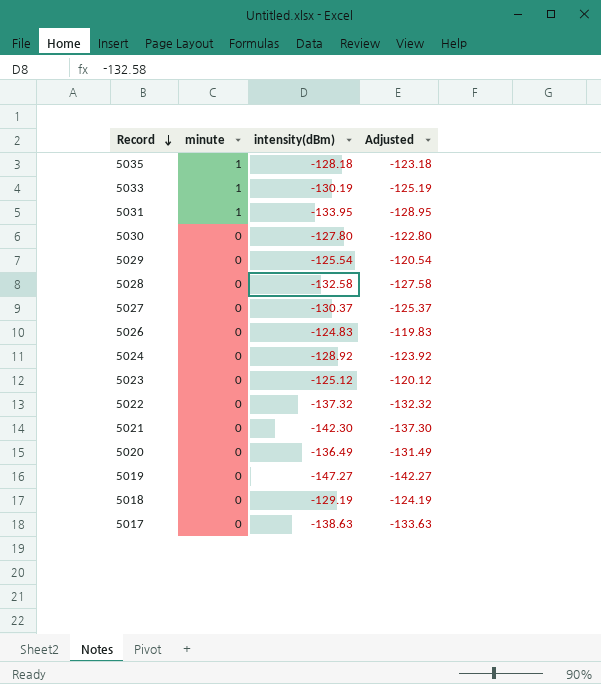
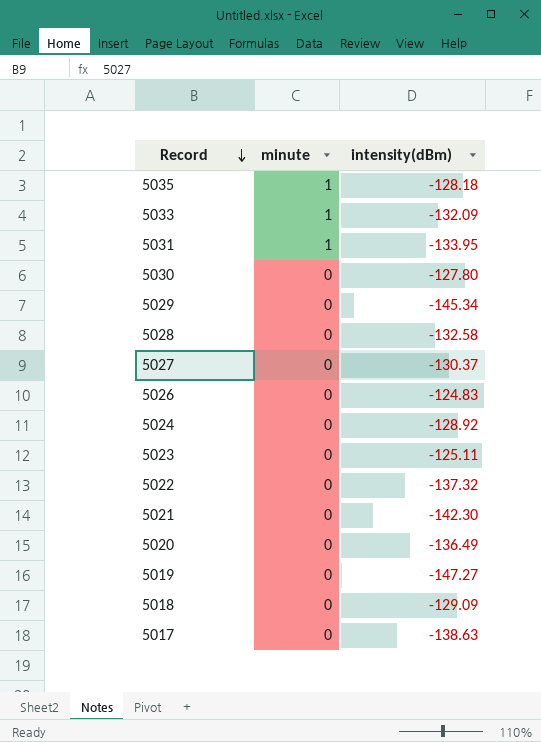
column Adjusted | formula: [intensity(dBm)] + 5 -> none
5033 | intensity(dBm): -130.19 -> -132.09
5029 | intensity(dBm): -125.54 -> -145.34
5023 | intensity(dBm): -125.12 -> -125.11
5018 | intensity(dBm): -129.19 -> -129.09

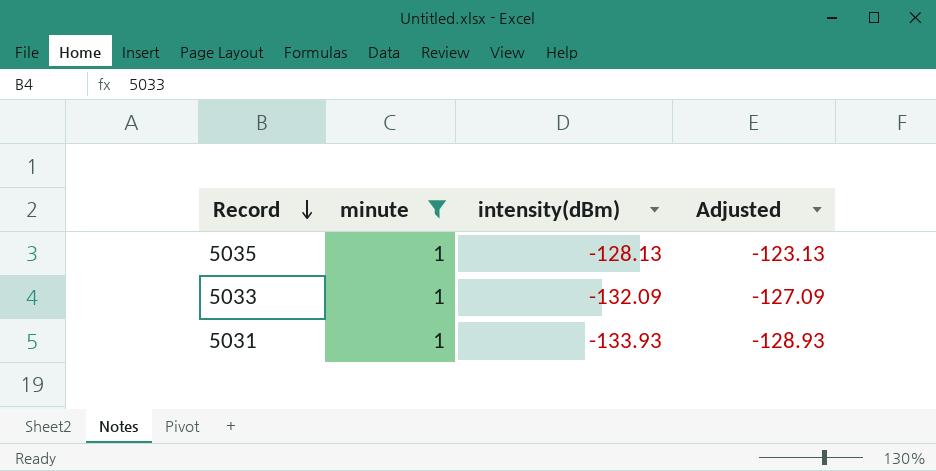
filter: none -> minute = 1
column Adjusted | formula: none -> [intensity(dBm)] + 5
5035 | intensity(dBm): -128.18 -> -128.13
5031 | intensity(dBm): -133.95 -> -133.93

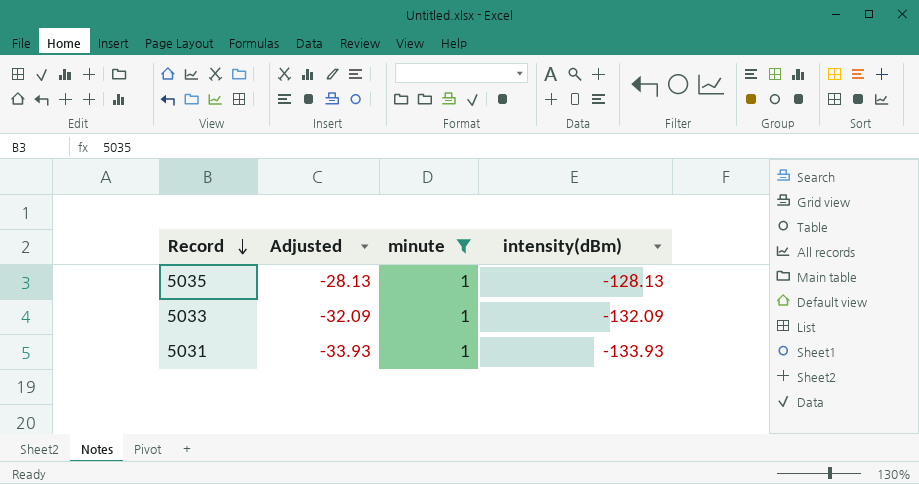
column Adjusted | formula: [intensity(dBm)] + 5 -> [intensity(dBm)] + 100
column Adjusted | position: 4 -> 2

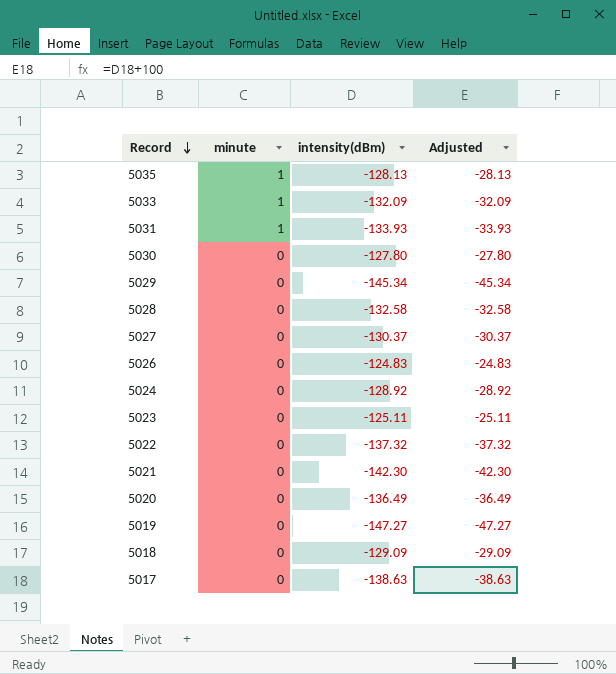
filter: minute = 1 -> none
column Adjusted | position: 2 -> 4

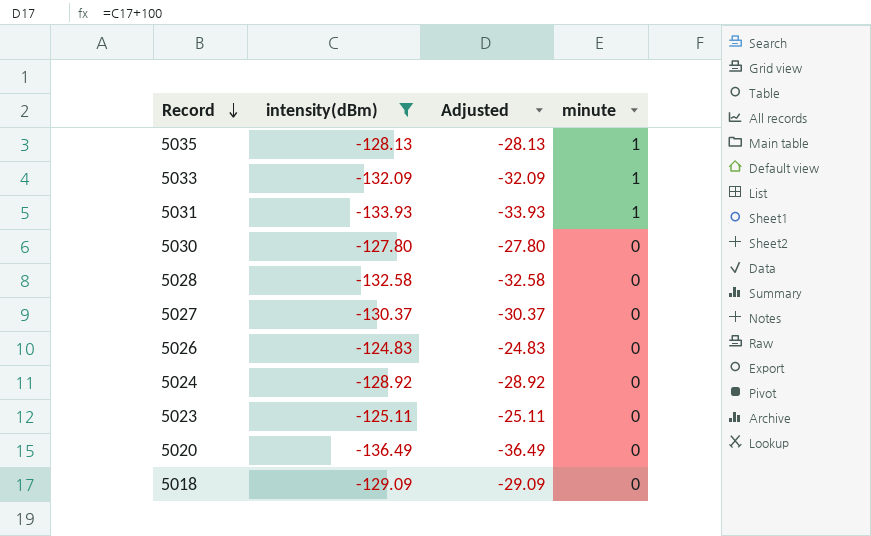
filter: none -> intensity(dBm) >= -136.49
column minute | position: 2 -> 4

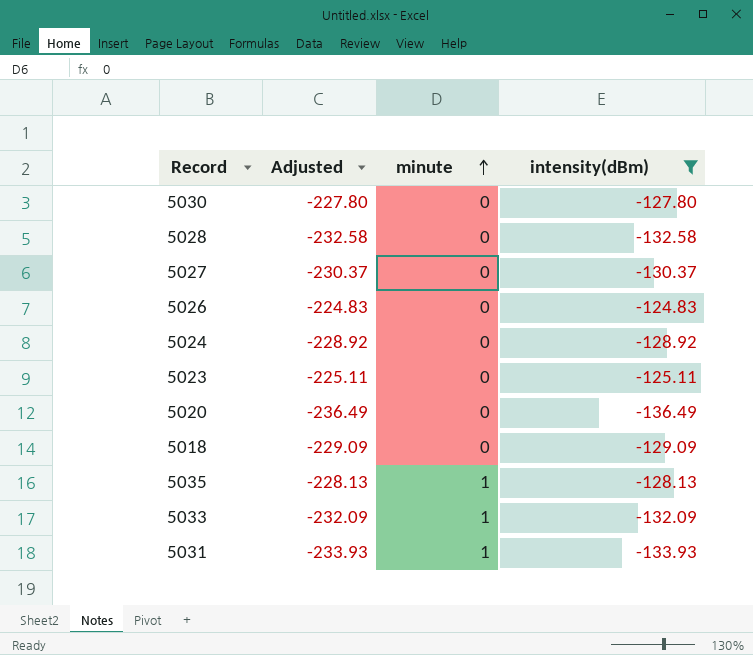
row order: Record descending -> minute ascending
column Adjusted | formula: [intensity(dBm)] + 100 -> [intensity(dBm)] - 100
column intensity(dBm) | position: 2 -> 4

